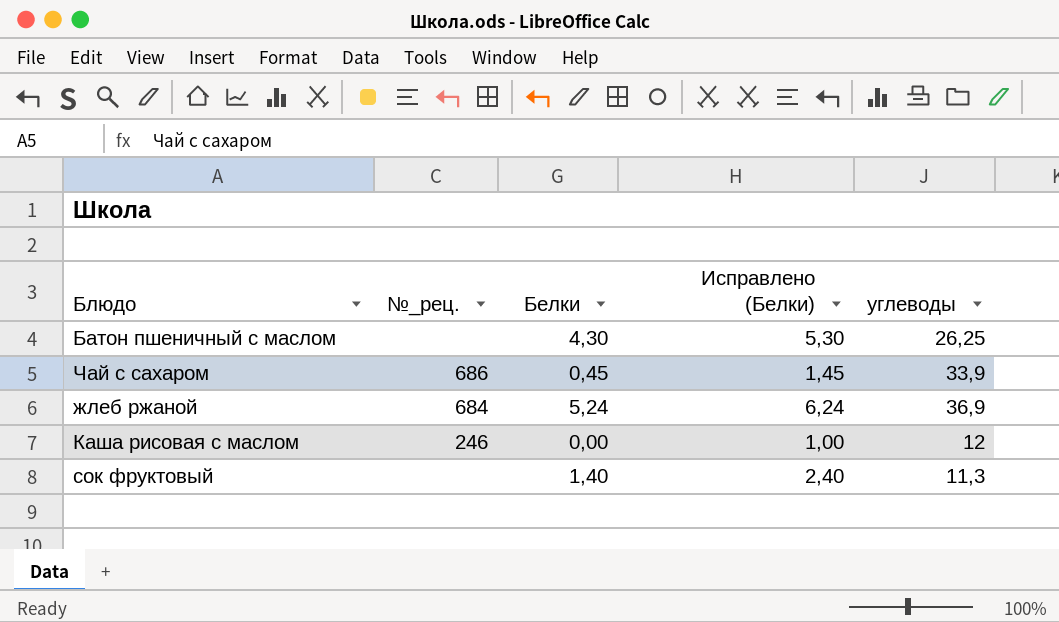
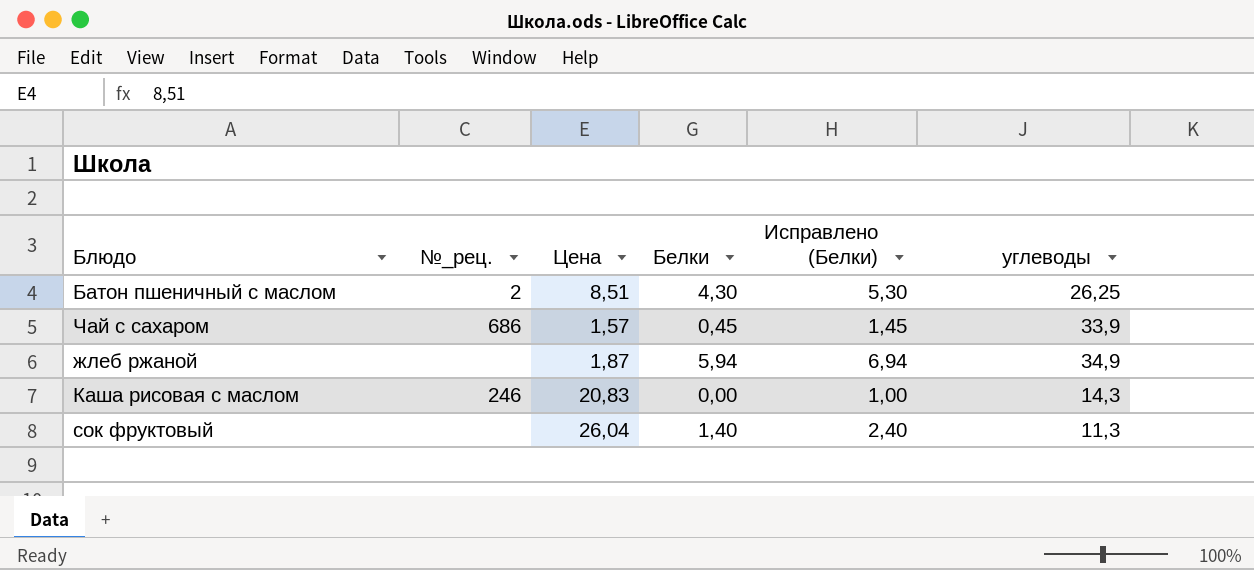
column Цена | position: none -> 3
Батон пшеничный с маслом | №_рец.: none -> 2
жлеб ржаной | №_рец.: 684 -> none
жлеб ржаной | Белки: 5,24 -> 5,94
жлеб ржаной | Исправлено (Белки): 6,24 -> 6,94
жлеб ржаной | углеводы: 36,9 -> 34,9
Каша рисовая с маслом | углеводы: 12 -> 14,3

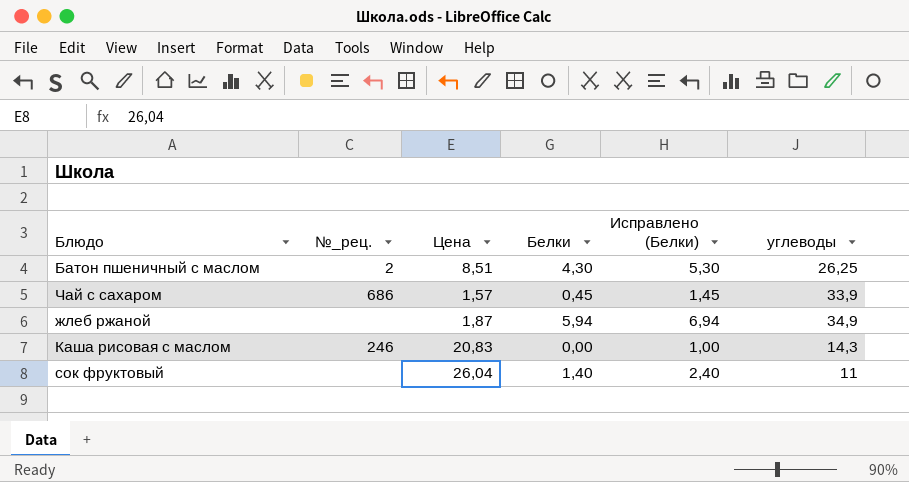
сок фруктовый | углеводы: 11,3 -> 11

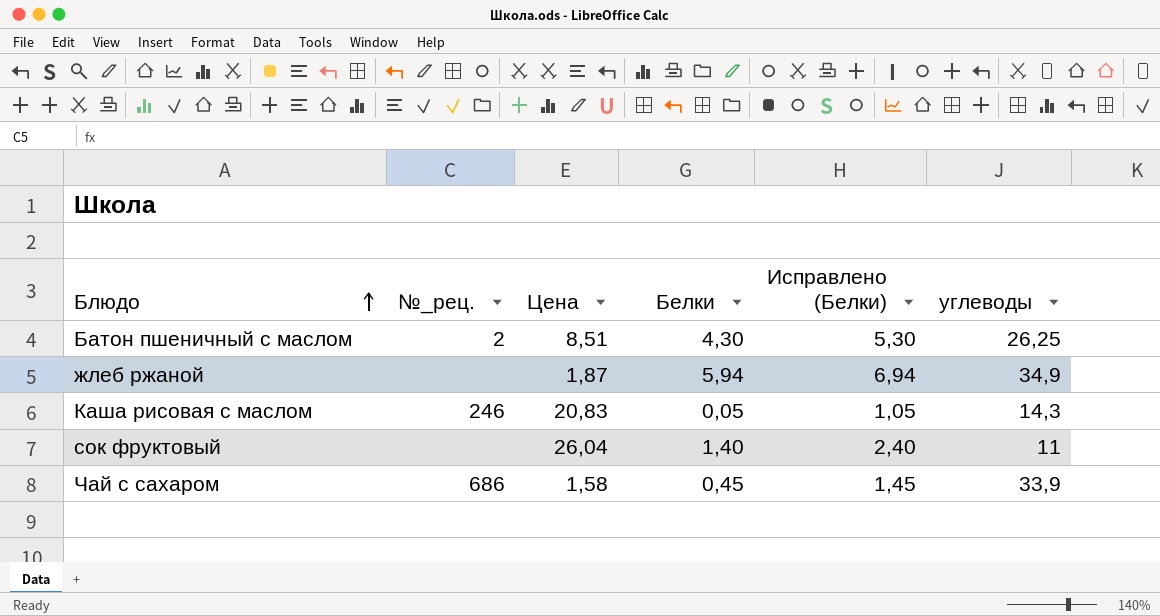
row order: none -> Блюдо ascending
Каша рисовая с маслом | Белки: 0,00 -> 0,05
Каша рисовая с маслом | Исправлено (Белки): 1,00 -> 1,05
Чай с сахаром | Цена: 1,57 -> 1,58

